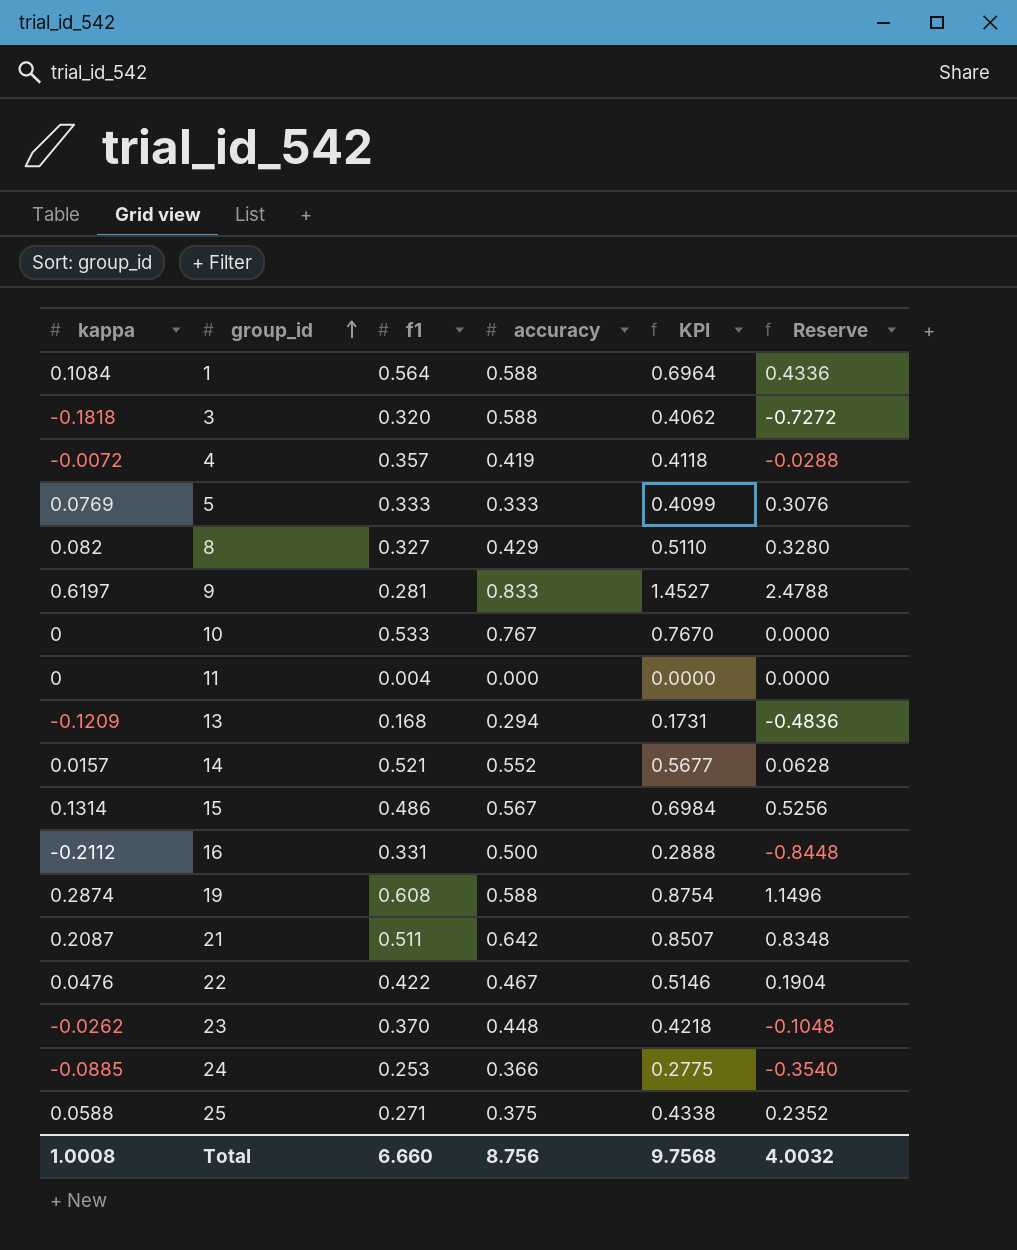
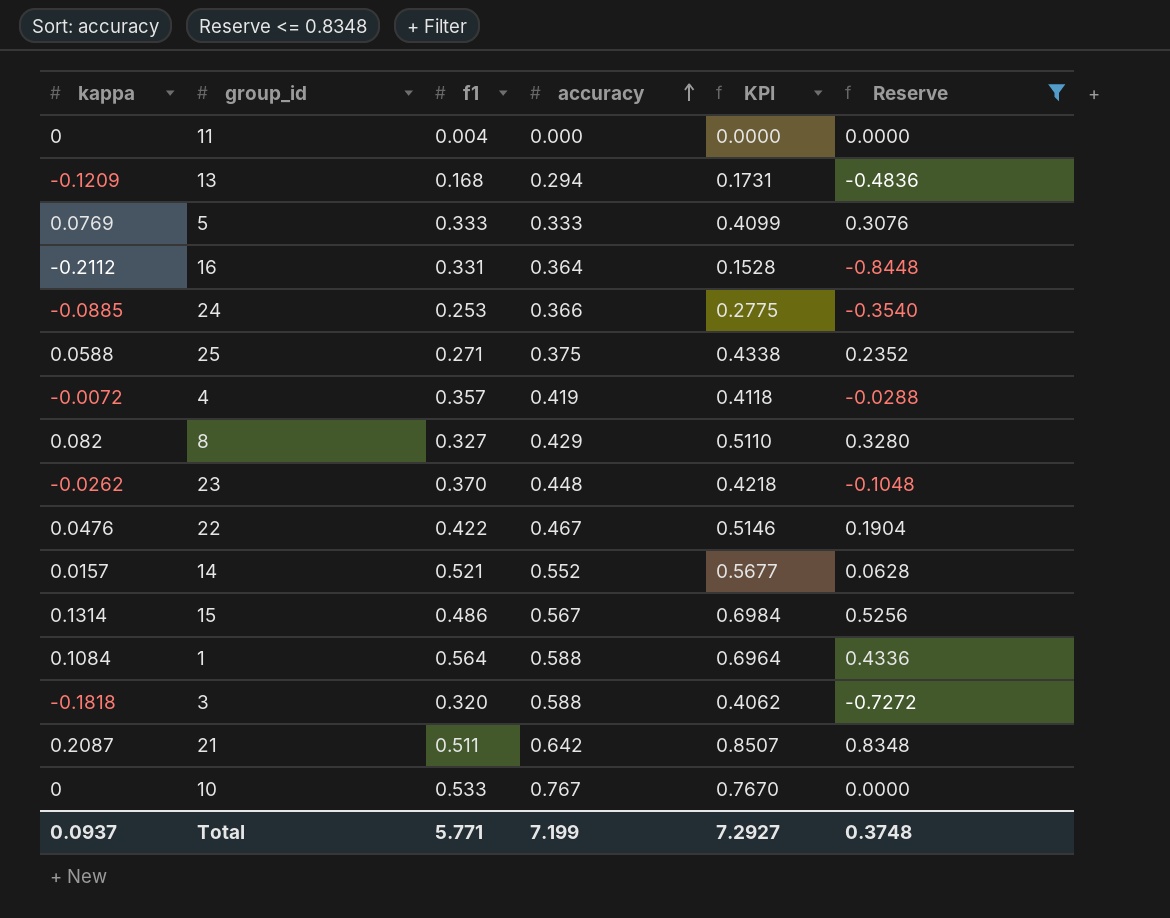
filter: none -> Reserve <= 0.8348
row order: group_id ascending -> accuracy ascending
16 | accuracy: 0.500 -> 0.364
16 | KPI: 0.2888 -> 0.1528
Total | kappa: 1.0008 -> 0.0937
Total | f1: 6.660 -> 5.771
Total | accuracy: 8.756 -> 7.199
Total | KPI: 9.7568 -> 7.2927
Total | Reserve: 4.0032 -> 0.3748

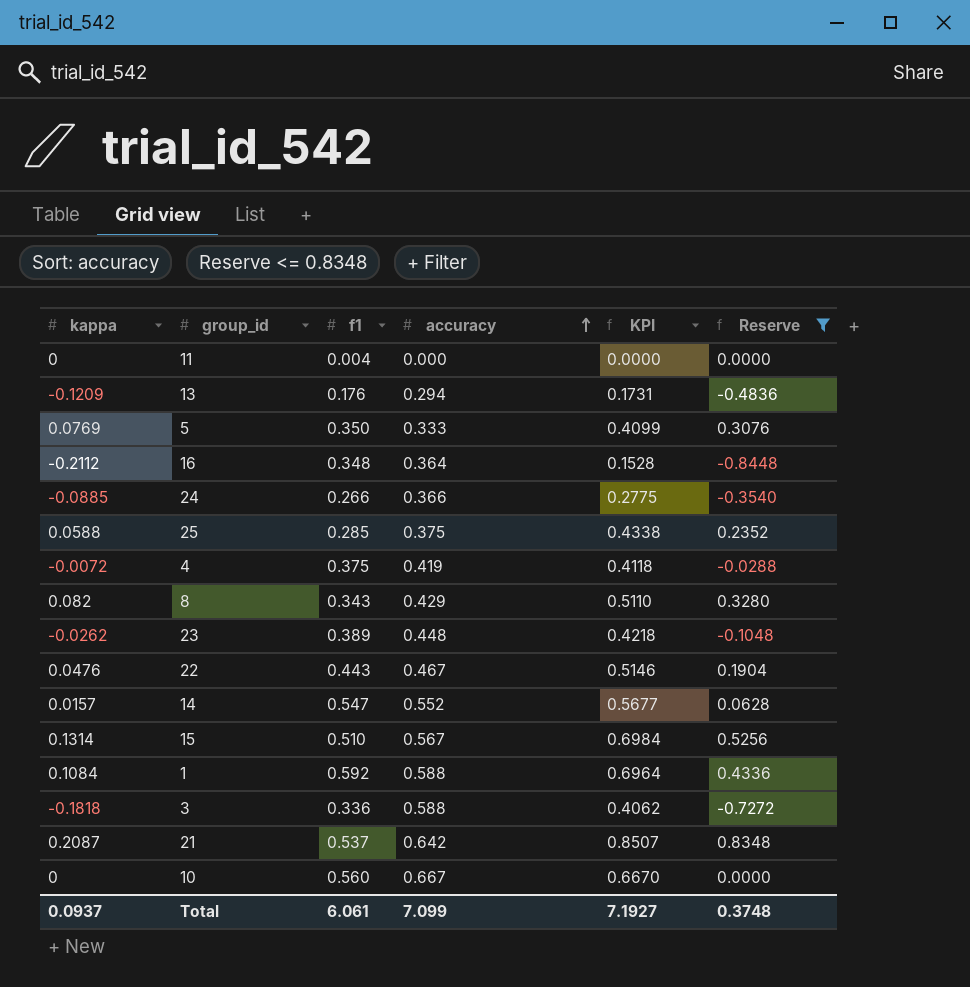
13 | f1: 0.168 -> 0.176
5 | f1: 0.333 -> 0.350
16 | f1: 0.331 -> 0.348
24 | f1: 0.253 -> 0.266
25 | f1: 0.271 -> 0.285
4 | f1: 0.357 -> 0.375
8 | f1: 0.327 -> 0.343
23 | f1: 0.370 -> 0.389
22 | f1: 0.422 -> 0.443
14 | f1: 0.521 -> 0.547
15 | f1: 0.486 -> 0.510
1 | f1: 0.564 -> 0.592
3 | f1: 0.320 -> 0.336
21 | f1: 0.511 -> 0.537
10 | f1: 0.533 -> 0.560
10 | accuracy: 0.767 -> 0.667
10 | KPI: 0.7670 -> 0.6670
Total | f1: 5.771 -> 6.061
Total | accuracy: 7.199 -> 7.099
Total | KPI: 7.2927 -> 7.1927

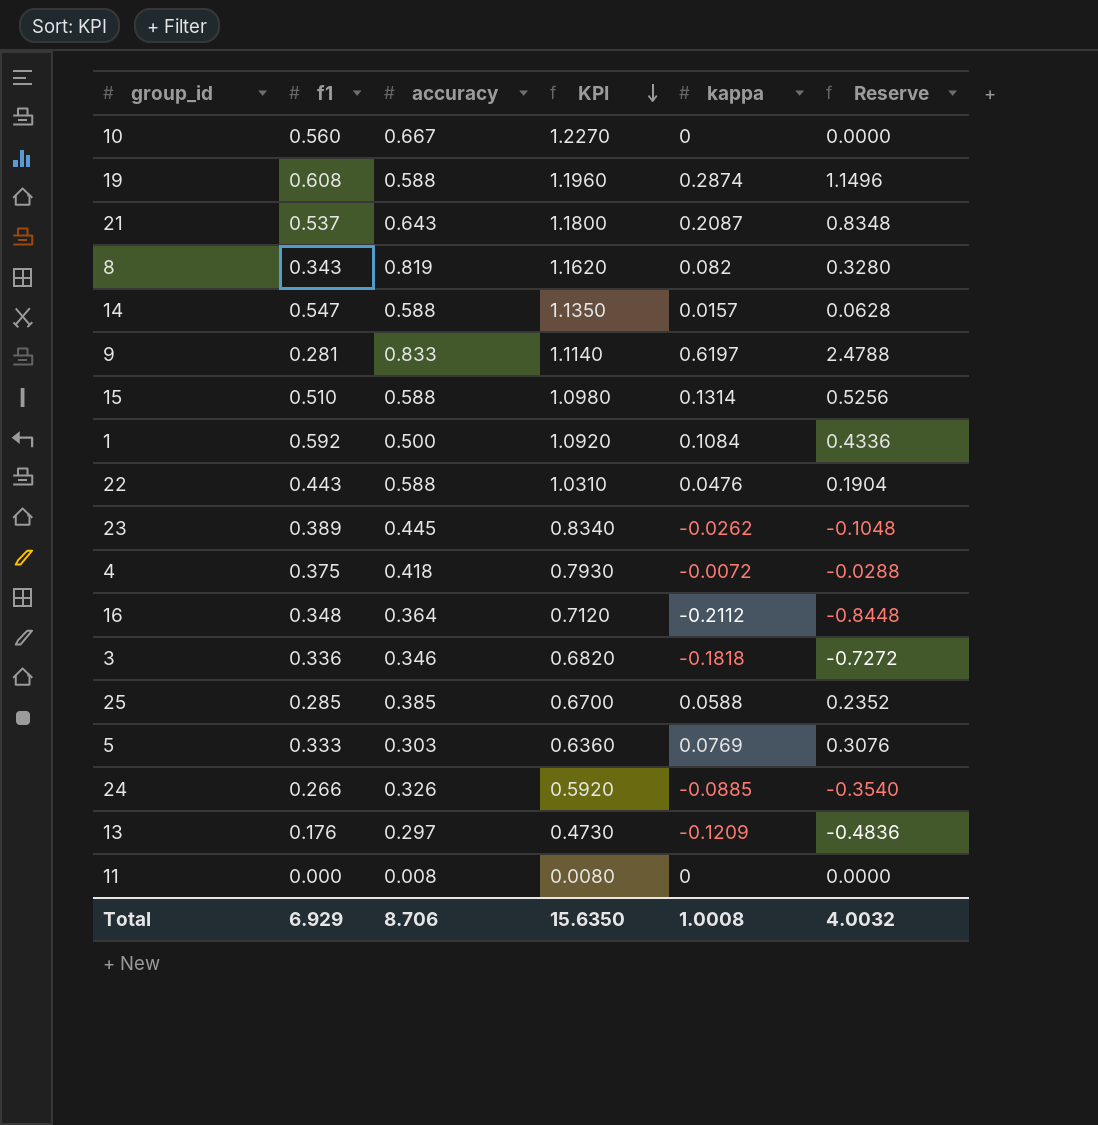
filter: Reserve <= 0.8348 -> none
row order: accuracy ascending -> KPI descending
column KPI | formula: [kappa] + [accuracy] -> [f1] + [accuracy]
column kappa | position: 1 -> 5
21 | accuracy: 0.642 -> 0.643
8 | accuracy: 0.429 -> 0.819
14 | accuracy: 0.552 -> 0.588
15 | accuracy: 0.567 -> 0.588
1 | accuracy: 0.588 -> 0.500
22 | accuracy: 0.467 -> 0.588
23 | accuracy: 0.448 -> 0.445
4 | accuracy: 0.419 -> 0.418
3 | accuracy: 0.588 -> 0.346
25 | accuracy: 0.375 -> 0.385
5 | f1: 0.350 -> 0.333
5 | accuracy: 0.333 -> 0.303
24 | accuracy: 0.366 -> 0.326
13 | accuracy: 0.294 -> 0.297
11 | f1: 0.004 -> 0.000
11 | accuracy: 0.000 -> 0.008
Total | f1: 6.061 -> 6.929
Total | accuracy: 7.099 -> 8.706
Total | KPI: 7.1927 -> 15.6350
Total | kappa: 0.0937 -> 1.0008
Total | Reserve: 0.3748 -> 4.0032

